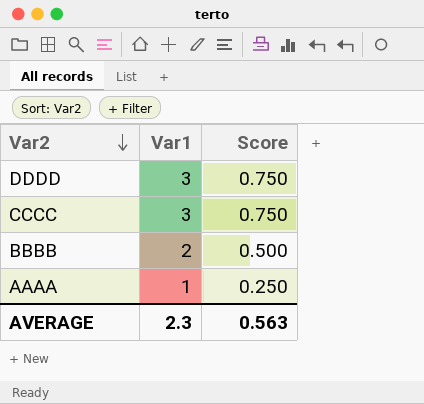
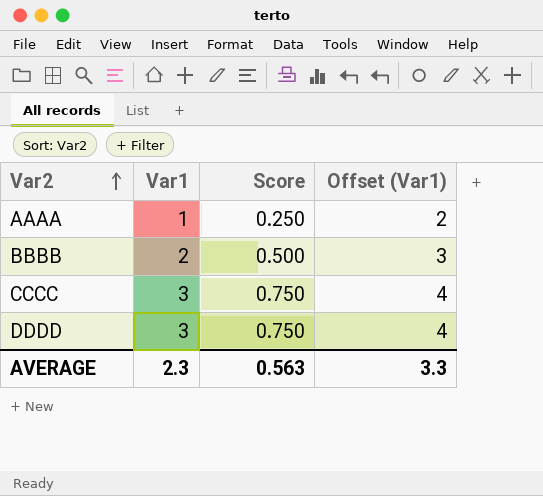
row order: Var2 descending -> Var2 ascending
column Offset (Var1) | formula: none -> [Var1] + 1

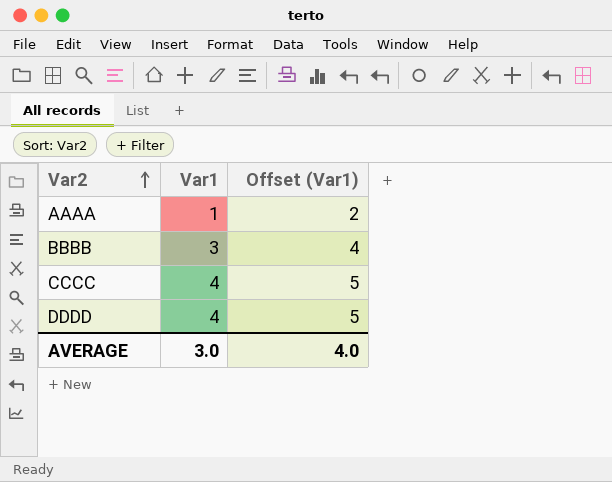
column Score | formula: [Var1] * 0.25 -> none
BBBB | Var1: 2 -> 3
BBBB | Offset (Var1): 3 -> 4
CCCC | Var1: 3 -> 4
CCCC | Offset (Var1): 4 -> 5
DDDD | Var1: 3 -> 4
DDDD | Offset (Var1): 4 -> 5
AVERAGE | Var1: 2.3 -> 3.0
AVERAGE | Offset (Var1): 3.3 -> 4.0

